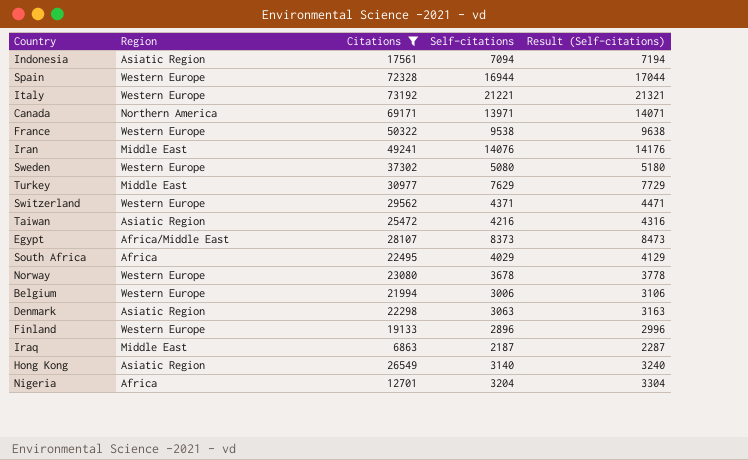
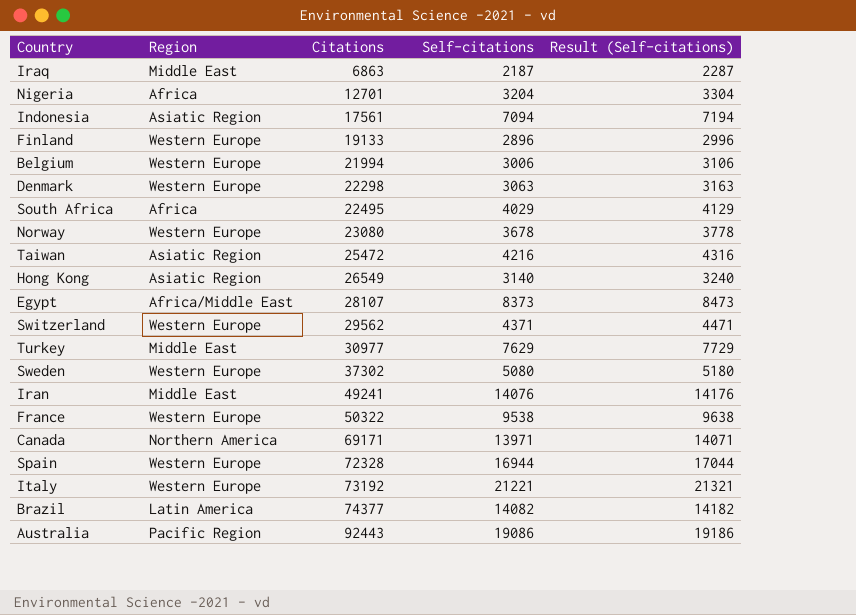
filter: Citations <= 73192 -> none
row order: none -> Citations ascending
Denmark | Region: Asiatic Region -> Western Europe

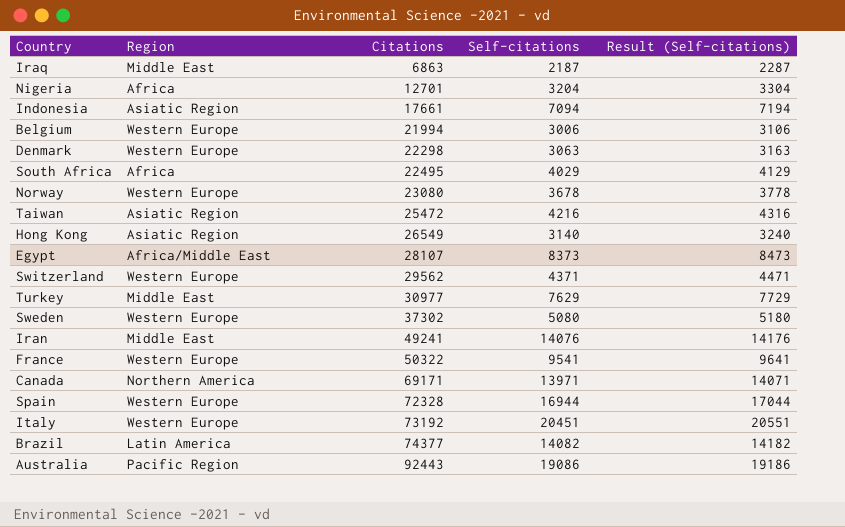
row Finland: Western Europe | 19133 | 2896 | 2996 -> none
Indonesia | Citations: 17561 -> 17661
France | Self-citations: 9538 -> 9541
France | Result (Self-citations): 9638 -> 9641
Italy | Self-citations: 21221 -> 20451
Italy | Result (Self-citations): 21321 -> 20551

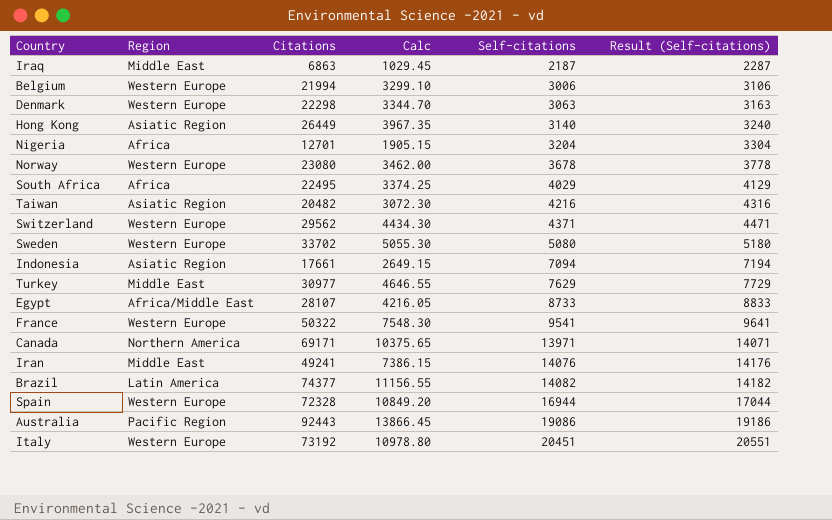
row order: Citations ascending -> Self-citations ascending
column Calc | formula: none -> [Citations] * 0.15
Hong Kong | Citations: 26549 -> 26449
Taiwan | Citations: 25472 -> 20482
Sweden | Citations: 37302 -> 33702
Egypt | Self-citations: 8373 -> 8733
Egypt | Result (Self-citations): 8473 -> 8833

